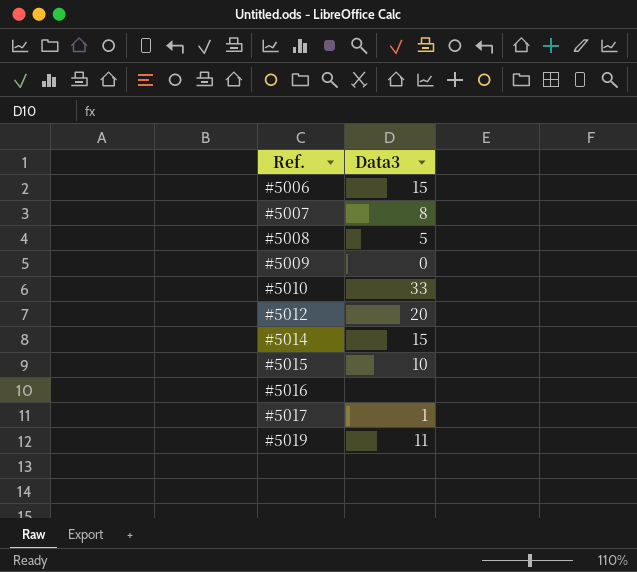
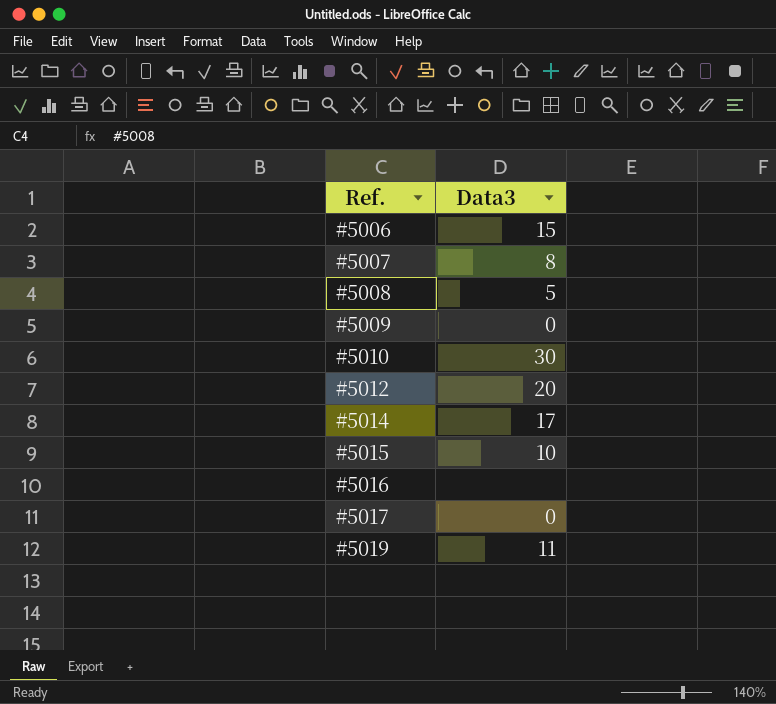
#5010 | Data3: 33 -> 30
#5014 | Data3: 15 -> 17
#5017 | Data3: 1 -> 0

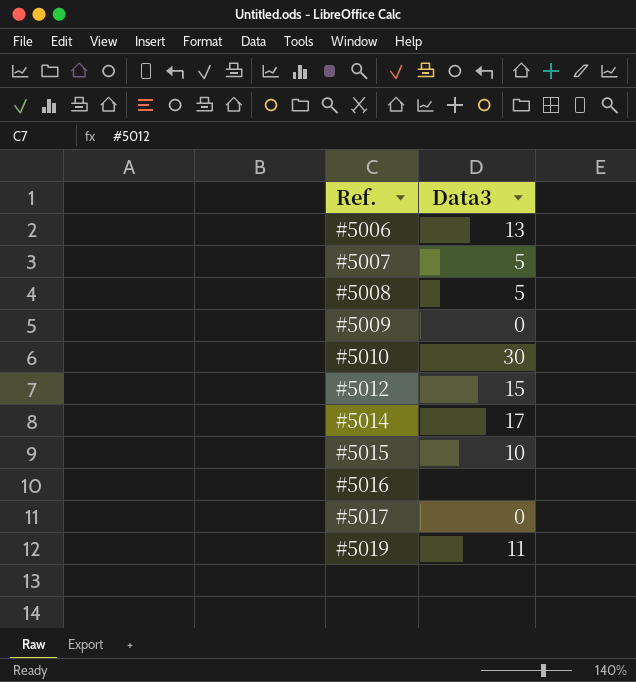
#5006 | Data3: 15 -> 13
#5007 | Data3: 8 -> 5
#5012 | Data3: 20 -> 15

